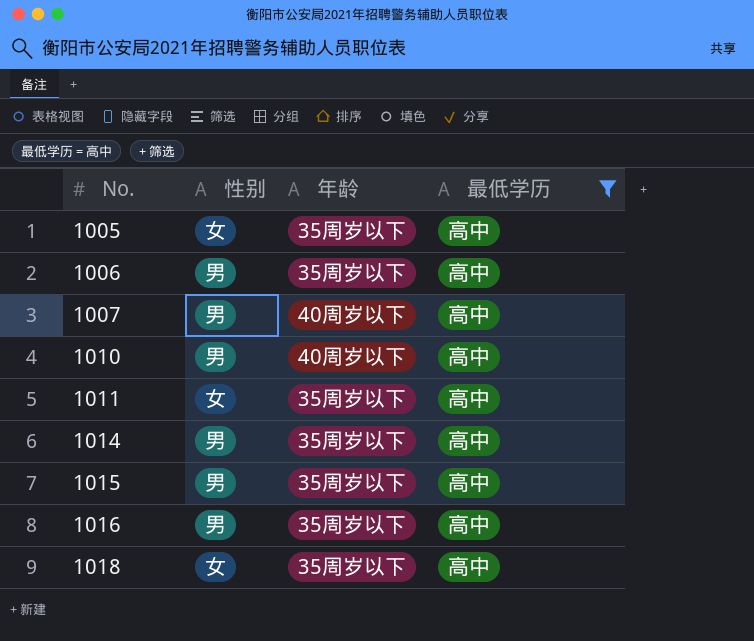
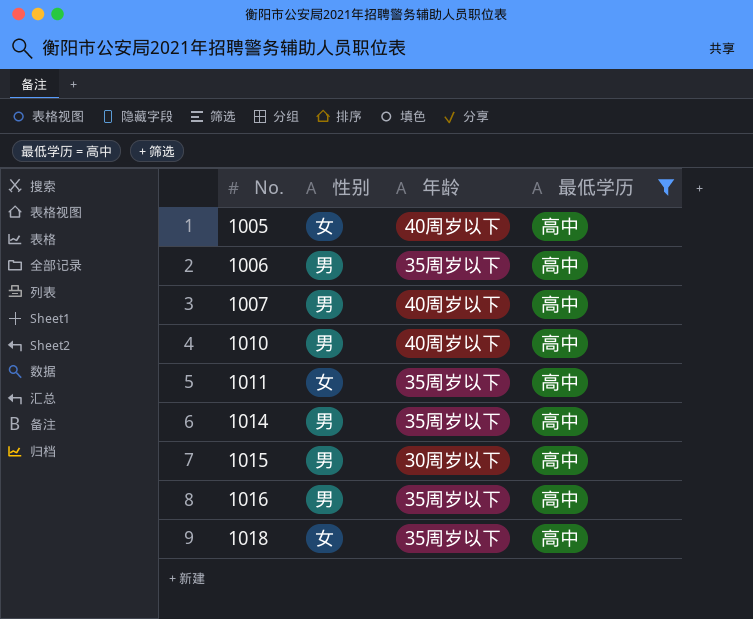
1005 | 年龄: 35周岁以下 -> 40周岁以下
1015 | 年龄: 35周岁以下 -> 30周岁以下

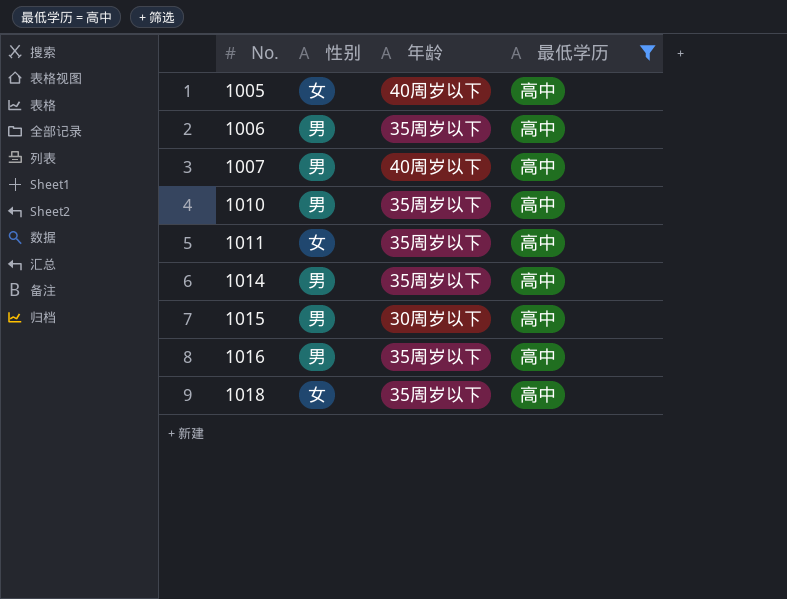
1010 | 年龄: 40周岁以下 -> 35周岁以下

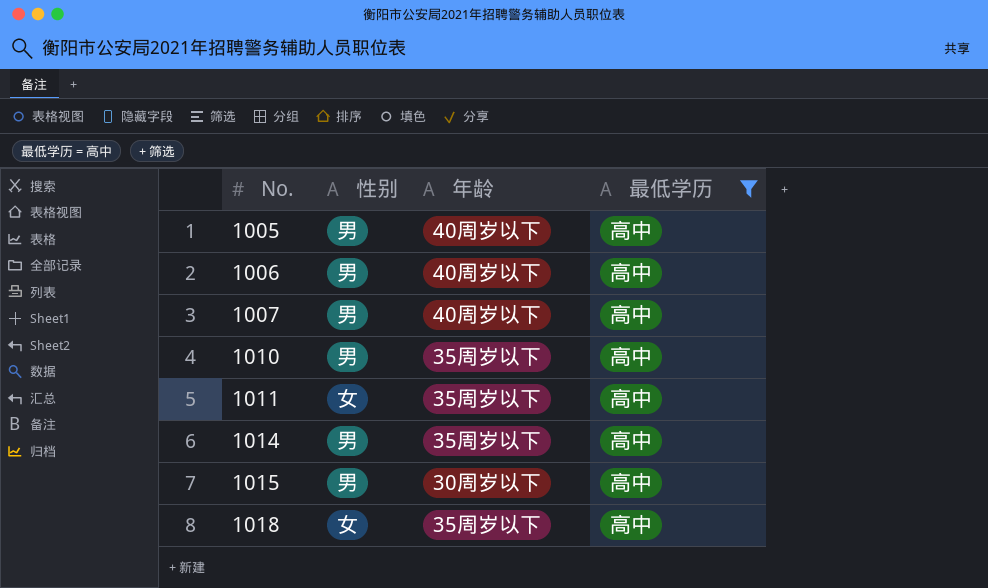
row 1016: 男 | 35周岁以下 | 高中 -> none
1005 | 性别: 女 -> 男
1006 | 年龄: 35周岁以下 -> 40周岁以下

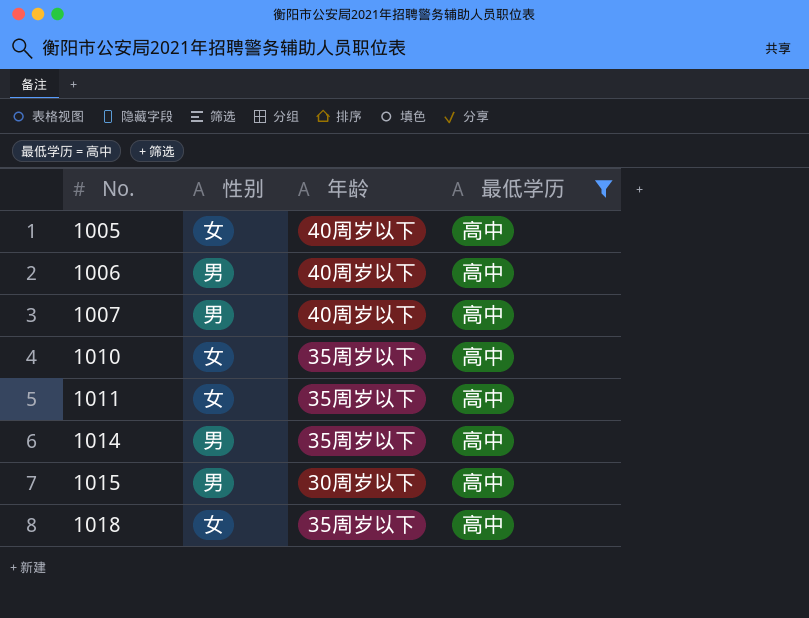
1005 | 性别: 男 -> 女
1010 | 性别: 男 -> 女

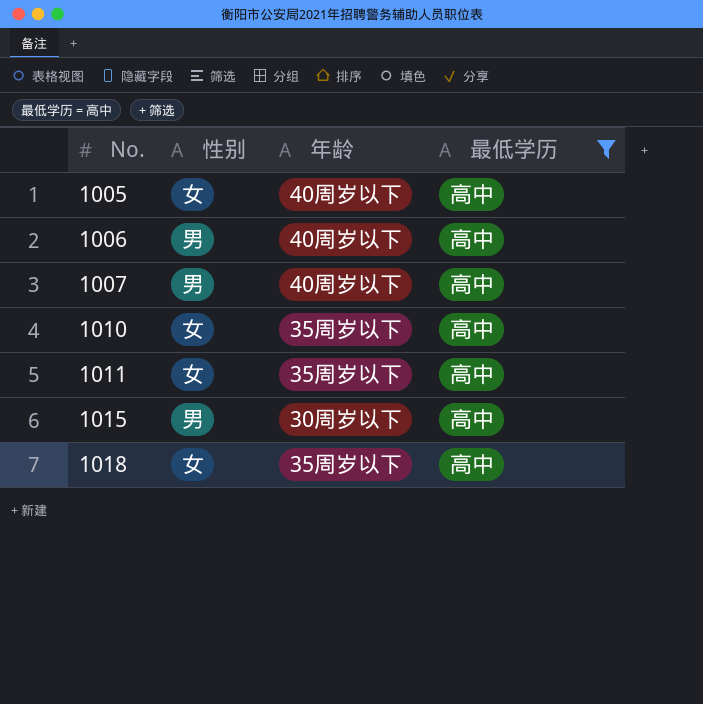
row 1014: 男 | 35周岁以下 | 高中 -> none

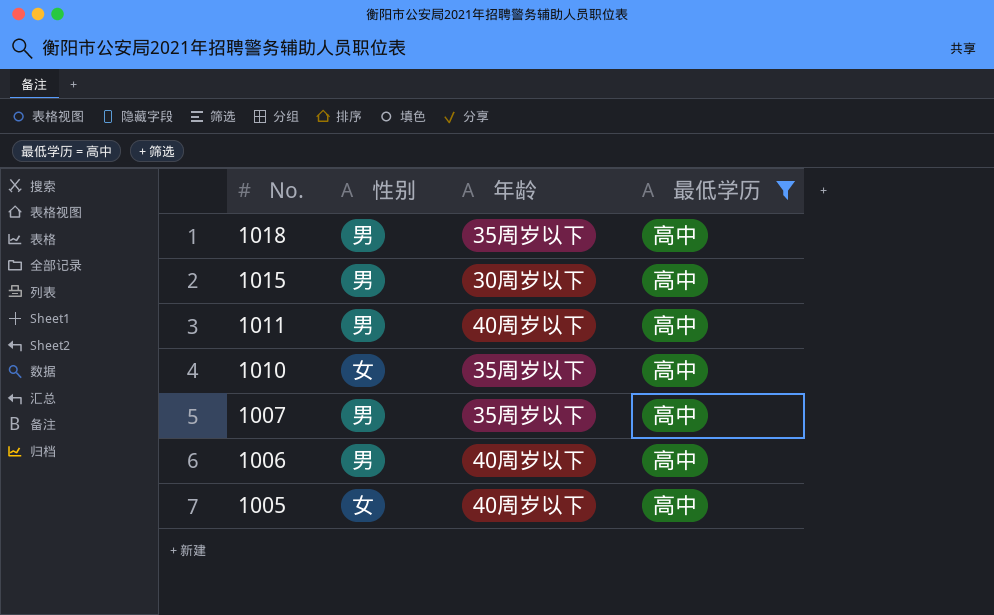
row order: No. ascending -> No. descending
1018 | 性别: 女 -> 男
1011 | 性别: 女 -> 男
1011 | 年龄: 35周岁以下 -> 40周岁以下
1007 | 年龄: 40周岁以下 -> 35周岁以下

